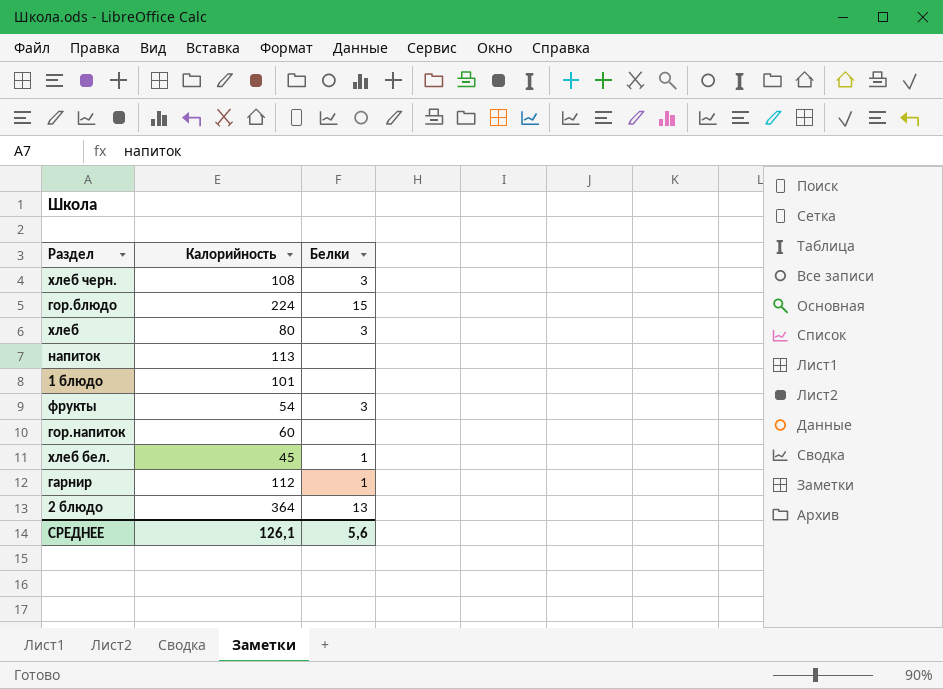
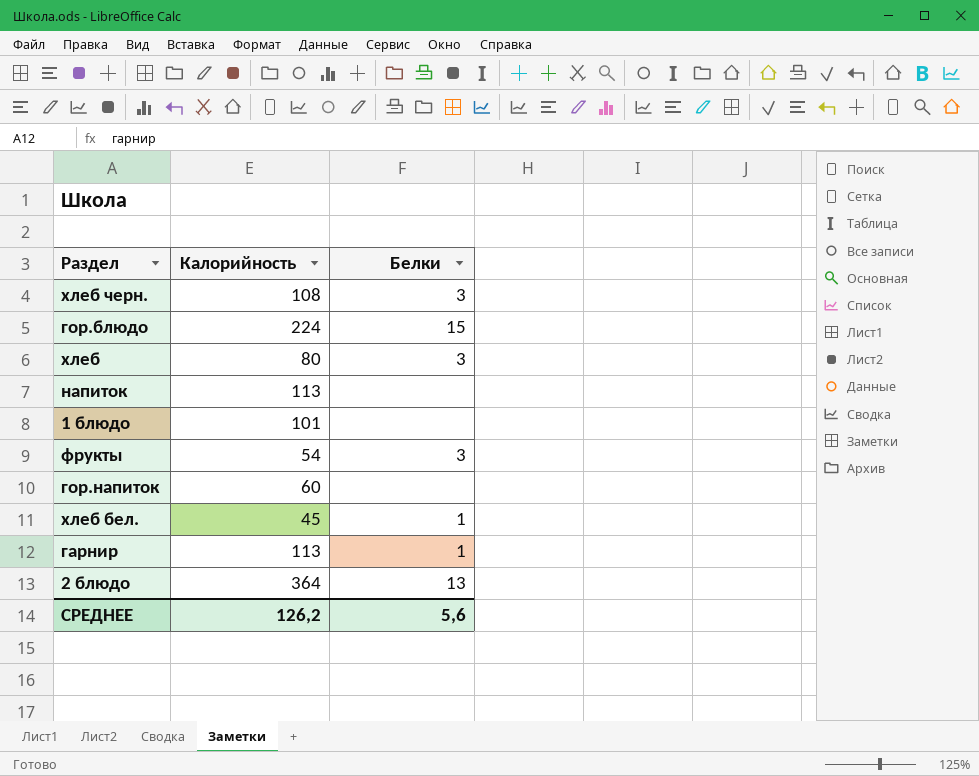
гарнир | Калорийность: 112 -> 113
СРЕДНЕЕ | Калорийность: 126,1 -> 126,2

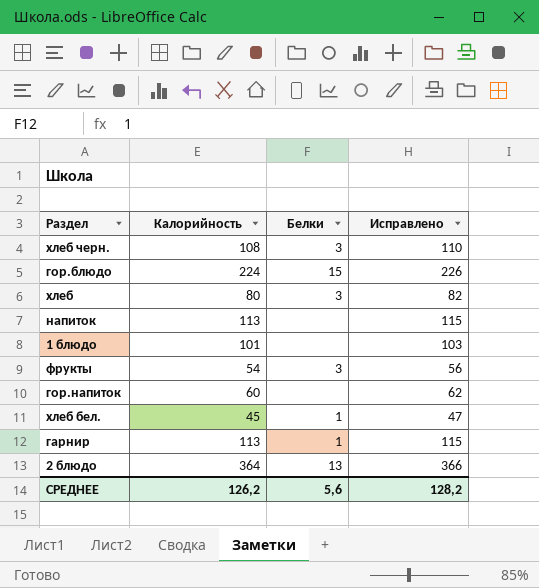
column Исправлено | formula: none -> [Калорийность] + 2

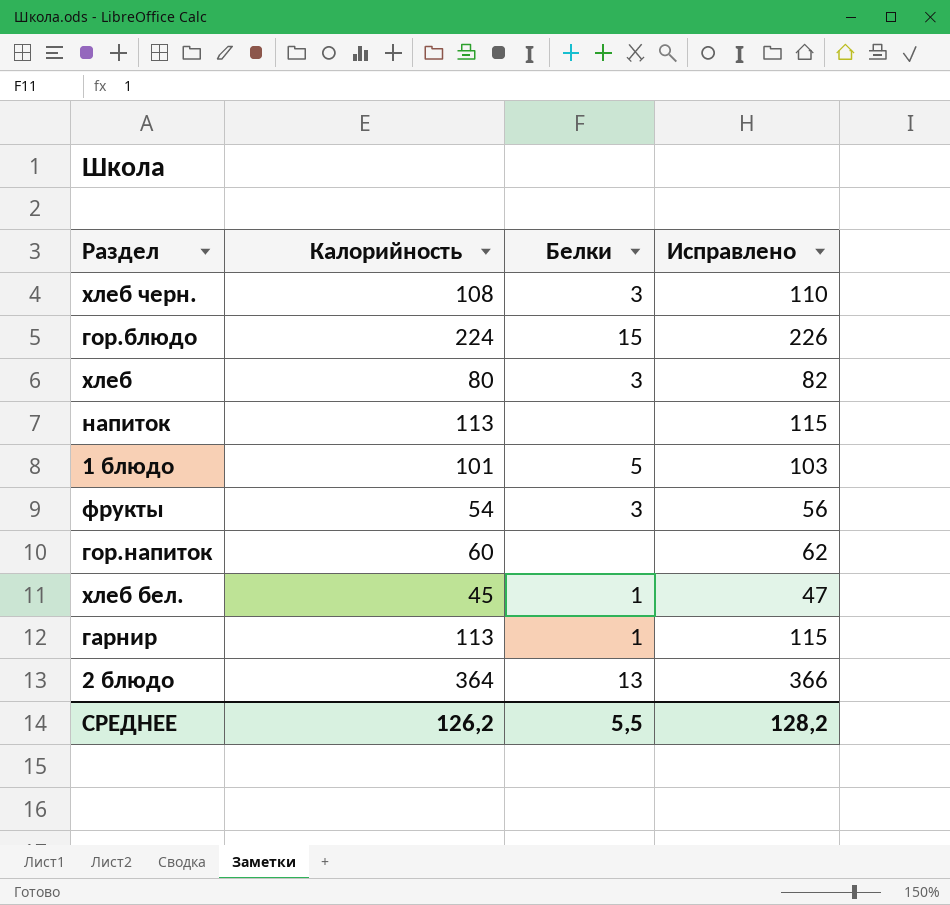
1 блюдо | Белки: none -> 5
СРЕДНЕЕ | Белки: 5,6 -> 5,5

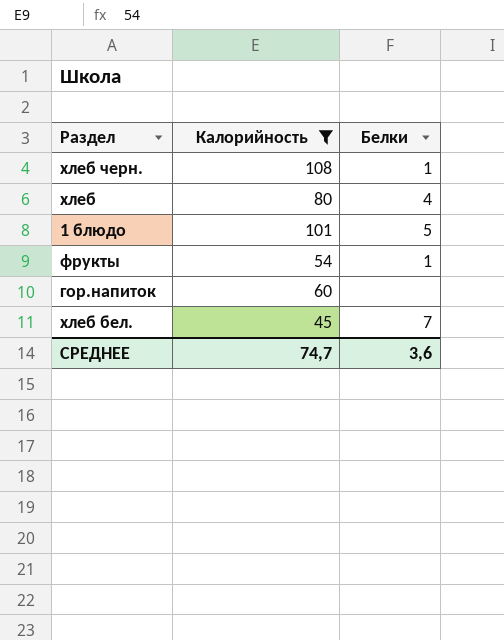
filter: none -> Калорийность <= 108
column Исправлено | formula: [Калорийность] + 2 -> none
хлеб черн. | Белки: 3 -> 1
хлеб | Белки: 3 -> 4
фрукты | Белки: 3 -> 1
хлеб бел. | Белки: 1 -> 7
СРЕДНЕЕ | Калорийность: 126,2 -> 74,7
СРЕДНЕЕ | Белки: 5,5 -> 3,6

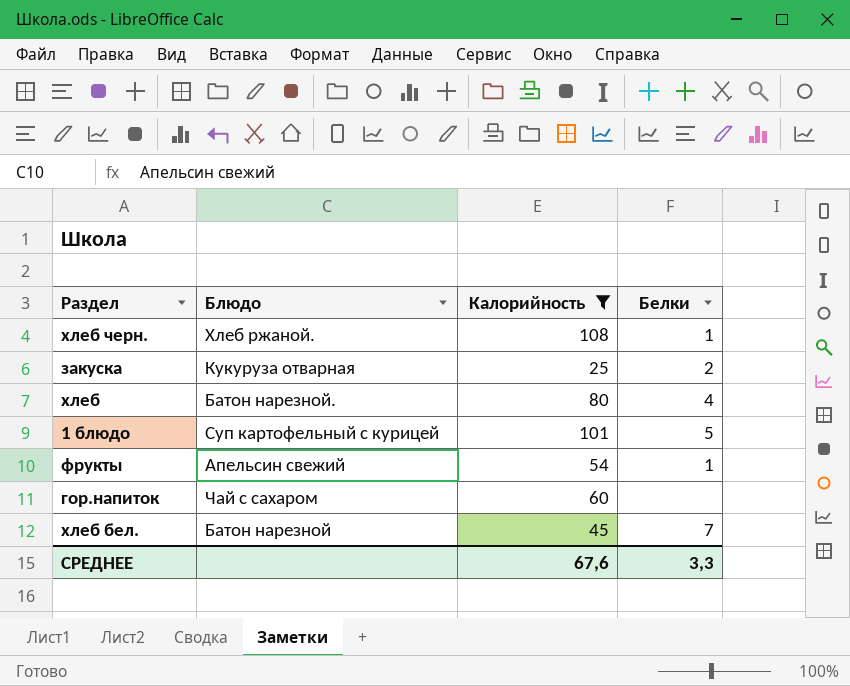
column Блюдо | position: none -> 2
row закуска: none -> Кукуруза отварная | 25 | 2
СРЕДНЕЕ | Калорийность: 74,7 -> 67,6
СРЕДНЕЕ | Белки: 3,6 -> 3,3

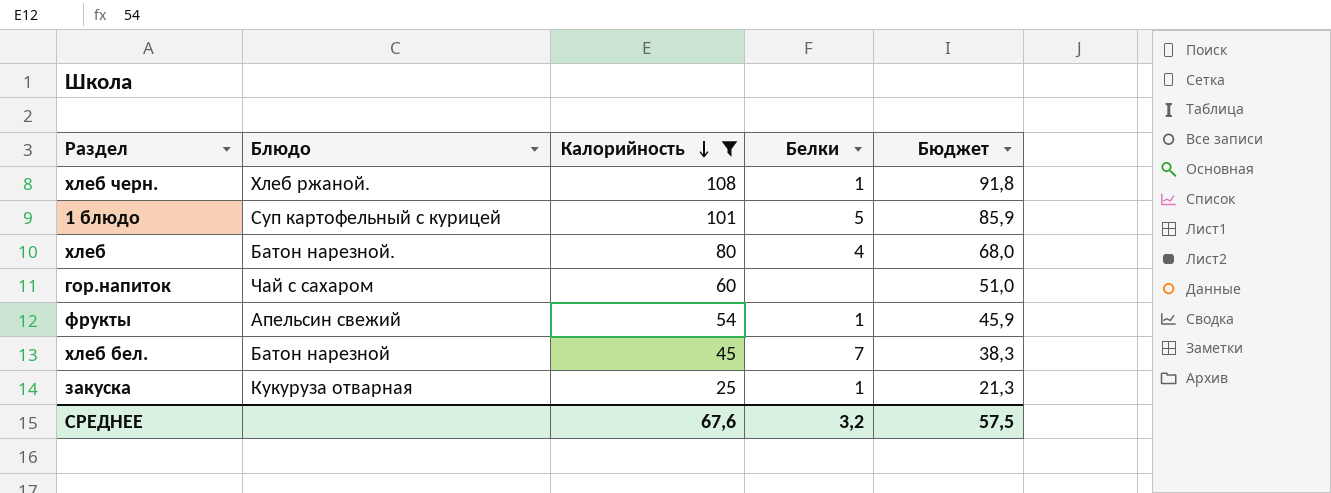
row order: none -> Калорийность descending
column Бюджет | formula: none -> [Калорийность] * 0,85
закуска | Белки: 2 -> 1
СРЕДНЕЕ | Белки: 3,3 -> 3,2

